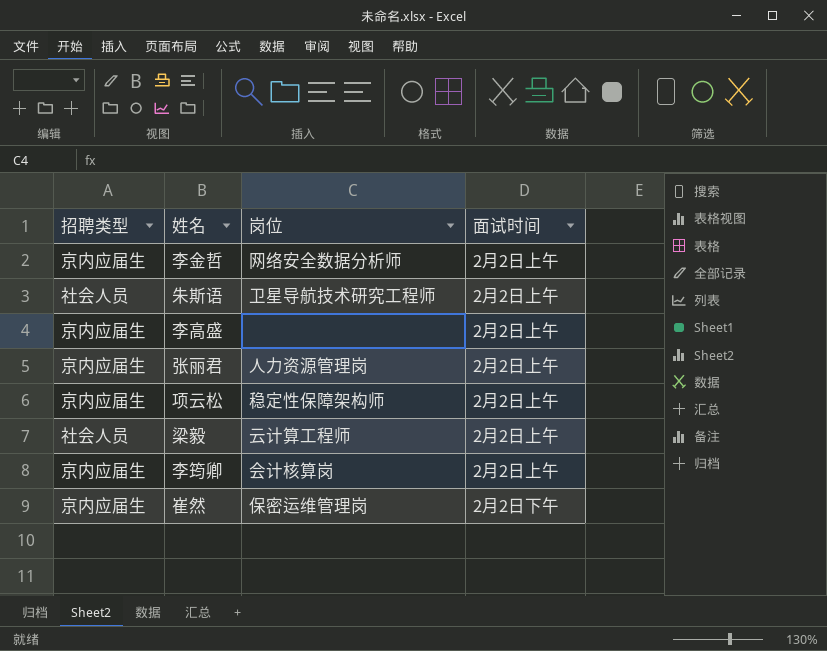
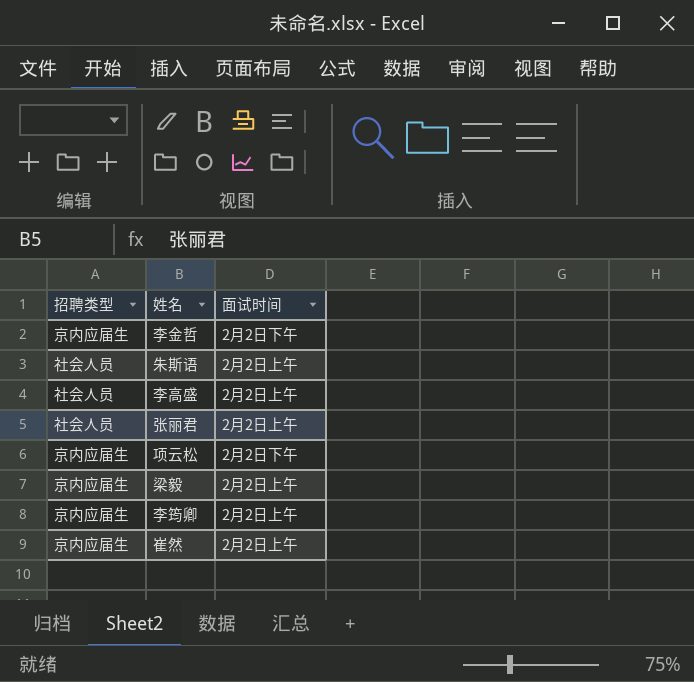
column 岗位 | position: 3 -> none
李金哲 | 面试时间: 2月2日上午 -> 2月2日下午
李高盛 | 招聘类型: 京内应届生 -> 社会人员
张丽君 | 招聘类型: 京内应届生 -> 社会人员
项云松 | 面试时间: 2月2日上午 -> 2月2日下午
梁毅 | 招聘类型: 社会人员 -> 京内应届生
崔然 | 面试时间: 2月2日下午 -> 2月2日上午

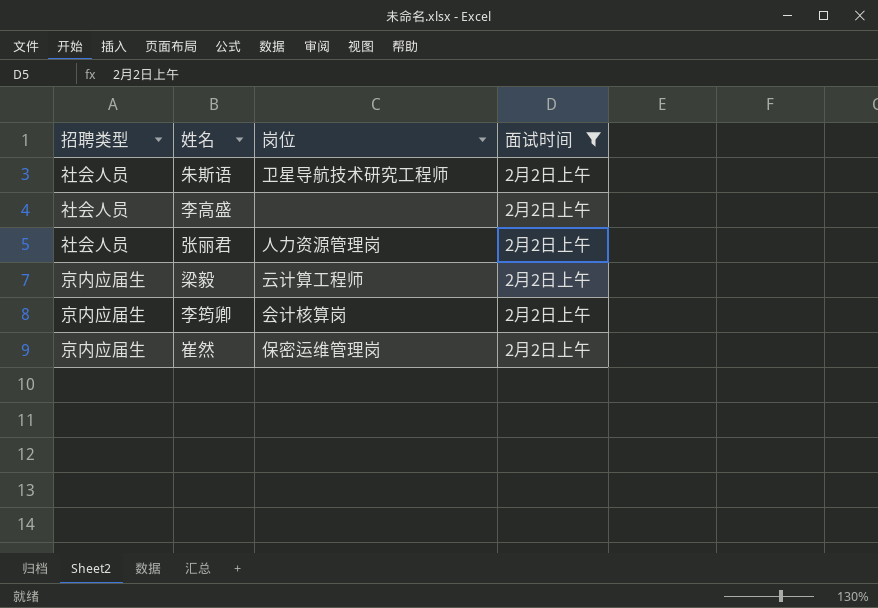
filter: none -> 面试时间 = 2月2日上午
column 岗位 | position: none -> 3

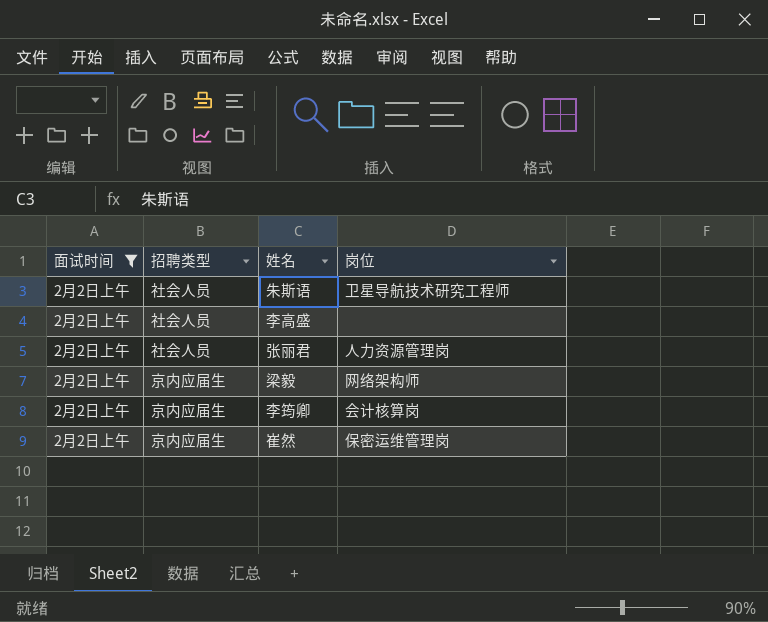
column 面试时间 | position: 4 -> 1
梁毅 | 岗位: 云计算工程师 -> 网络架构师

